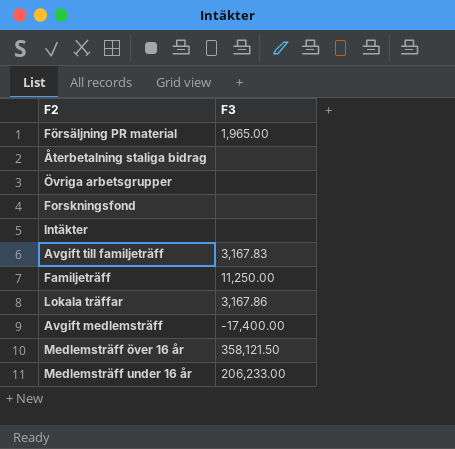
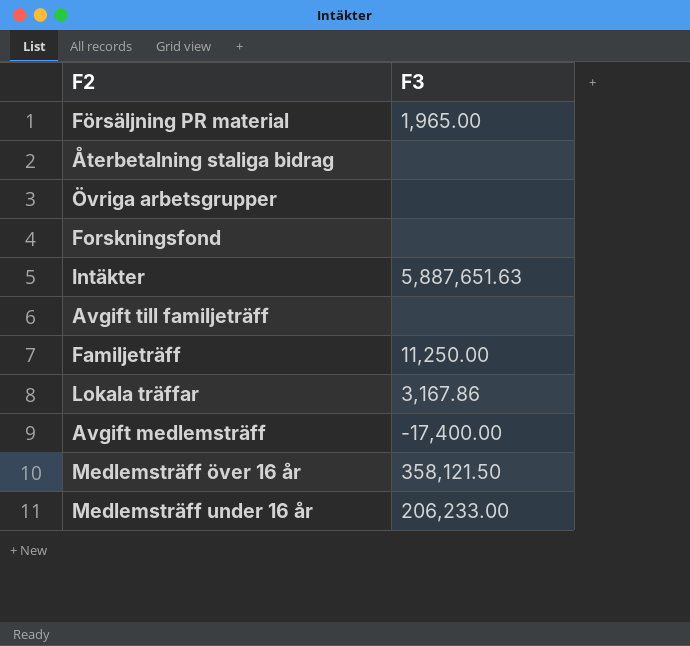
Intäkter | F3: none -> 5,887,651.63
Avgift till familjeträff | F3: 3,167.83 -> none

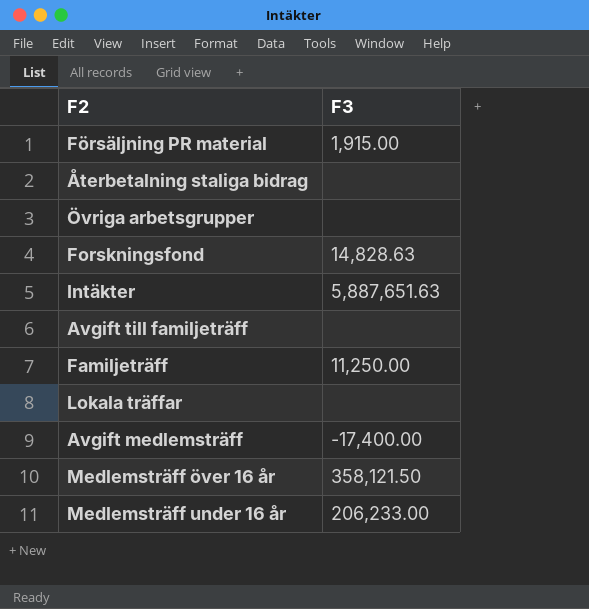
Försäljning PR material | F3: 1,965.00 -> 1,915.00
Forskningsfond | F3: none -> 14,828.63
Lokala träffar | F3: 3,167.86 -> none

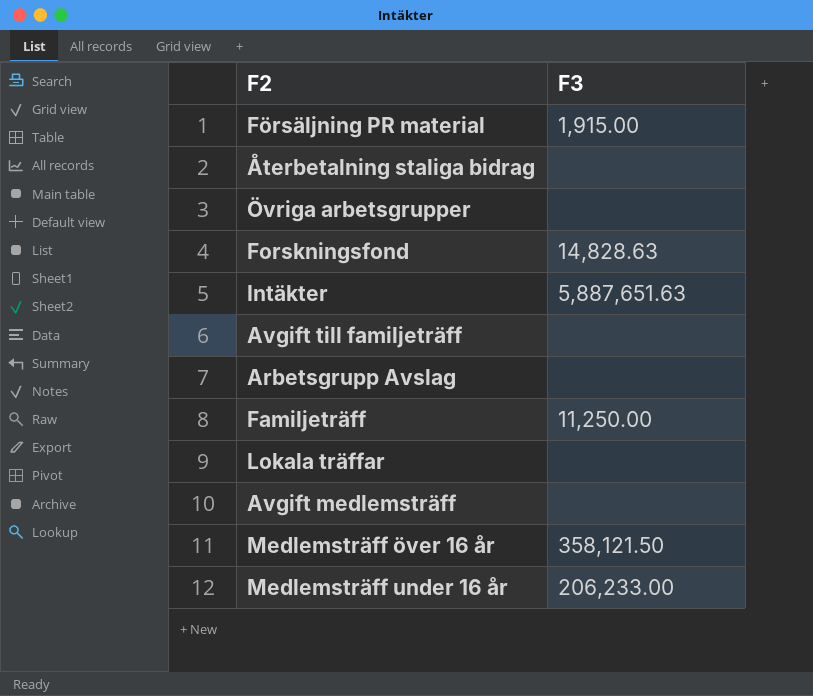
row Arbetsgrupp Avslag: none -> none
Avgift medlemsträff | F3: -17,400.00 -> none

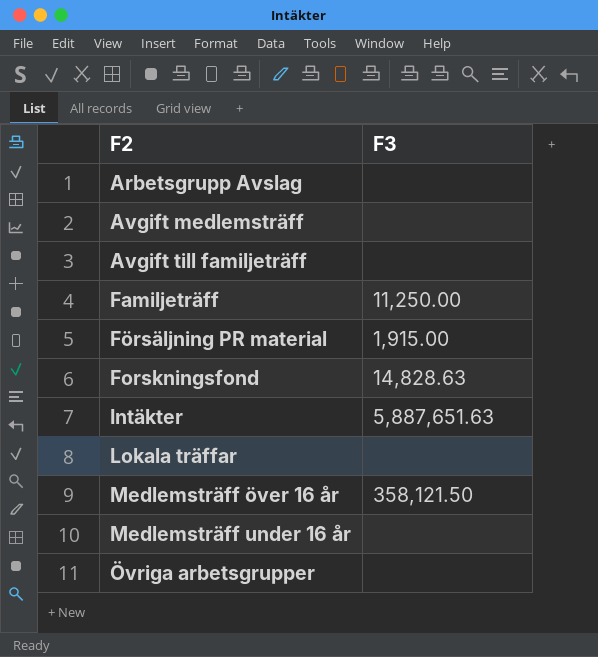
row order: none -> F2 ascending
row Återbetalning staliga bidrag: none -> none
Medlemsträff under 16 år | F3: 206,233.00 -> none

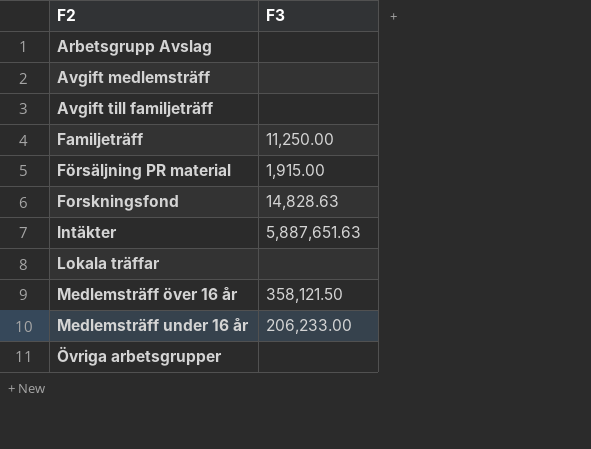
Medlemsträff under 16 år | F3: none -> 206,233.00

